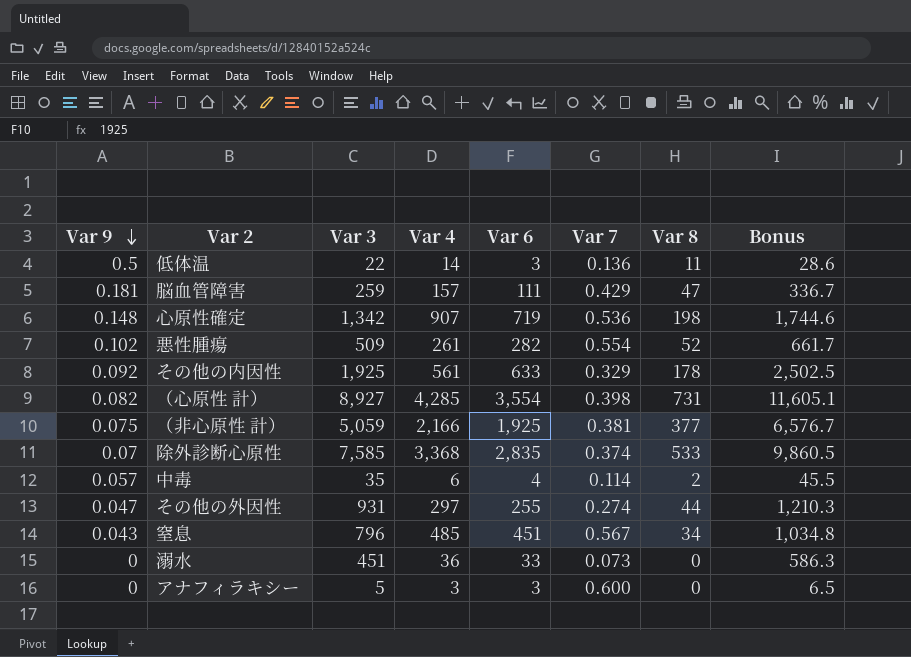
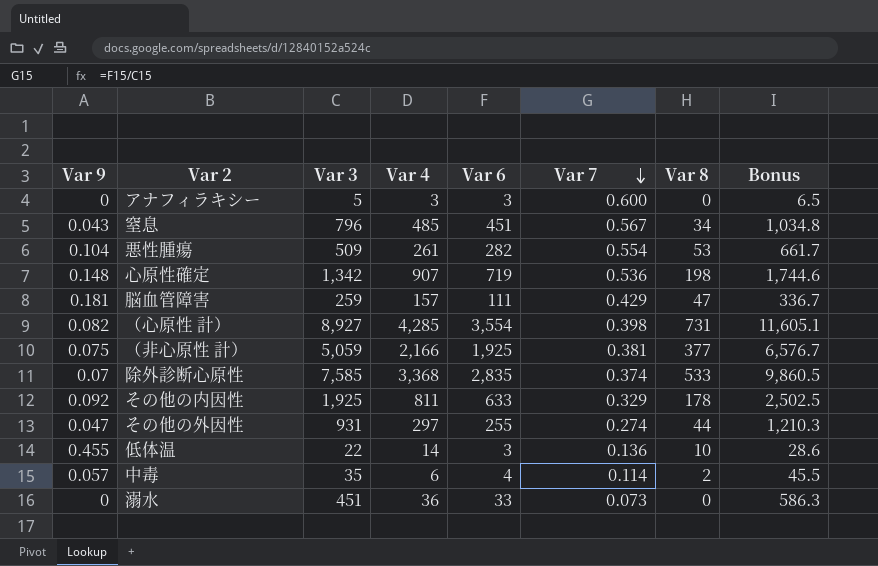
row order: Var 9 descending -> Var 7 descending
悪性腫瘍 | Var 9: 0.102 -> 0.104
悪性腫瘍 | Var 8: 52 -> 53
その他の内因性 | Var 4: 561 -> 811
低体温 | Var 9: 0.5 -> 0.455
低体温 | Var 8: 11 -> 10

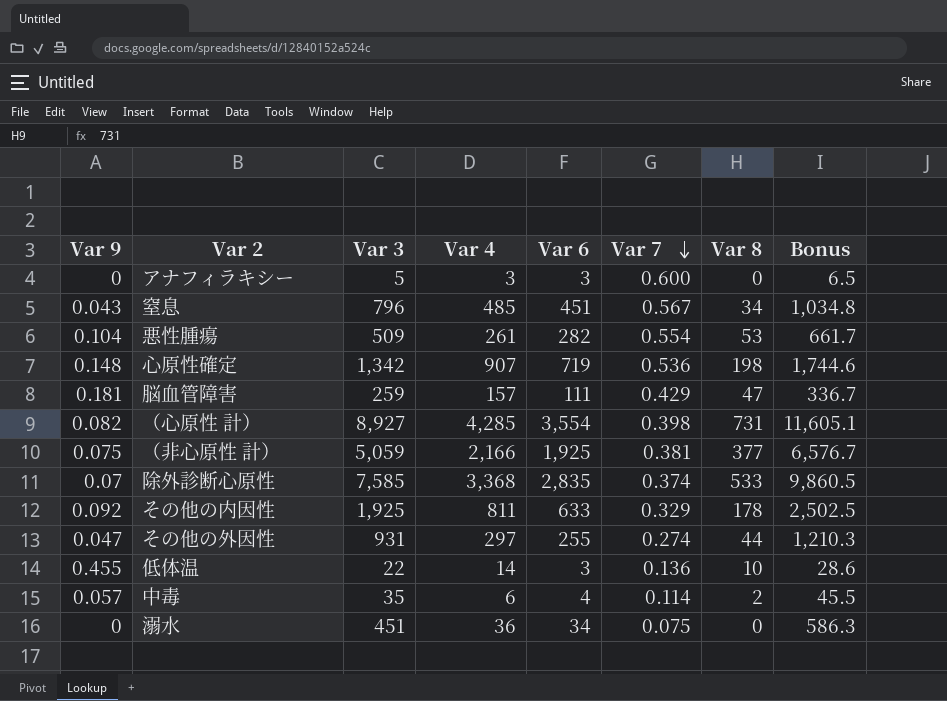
溺水 | Var 6: 33 -> 34
溺水 | Var 7: 0.073 -> 0.075

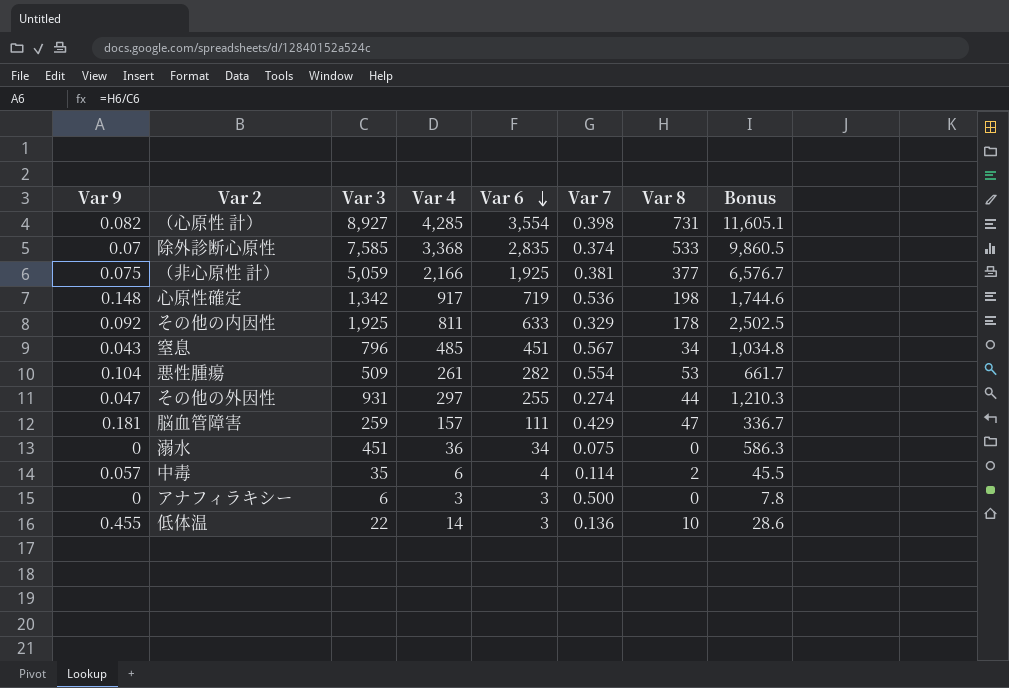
row order: Var 7 descending -> Var 6 descending
心原性確定 | Var 4: 907 -> 917
アナフィラキシー | Var 3: 5 -> 6
アナフィラキシー | Var 7: 0.600 -> 0.500
アナフィラキシー | Bonus: 6.5 -> 7.8

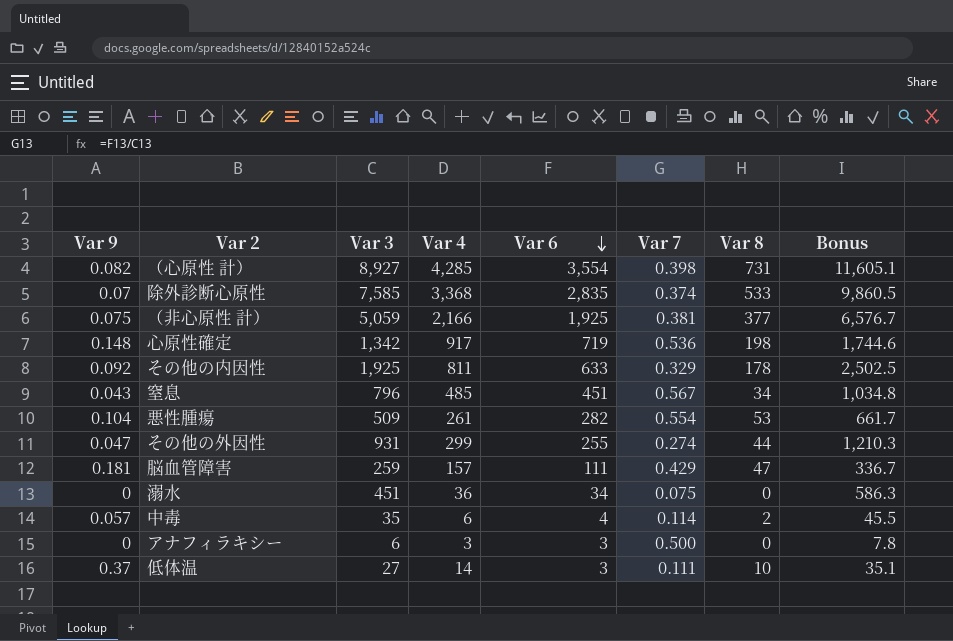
その他の外因性 | Var 4: 297 -> 299
低体温 | Var 9: 0.455 -> 0.37
低体温 | Var 3: 22 -> 27
低体温 | Var 7: 0.136 -> 0.111
低体温 | Bonus: 28.6 -> 35.1

